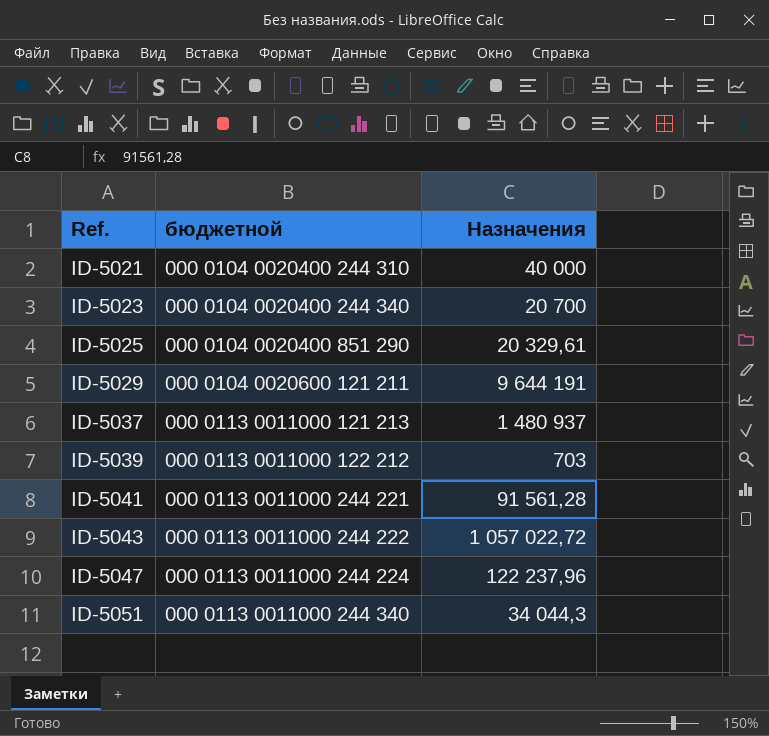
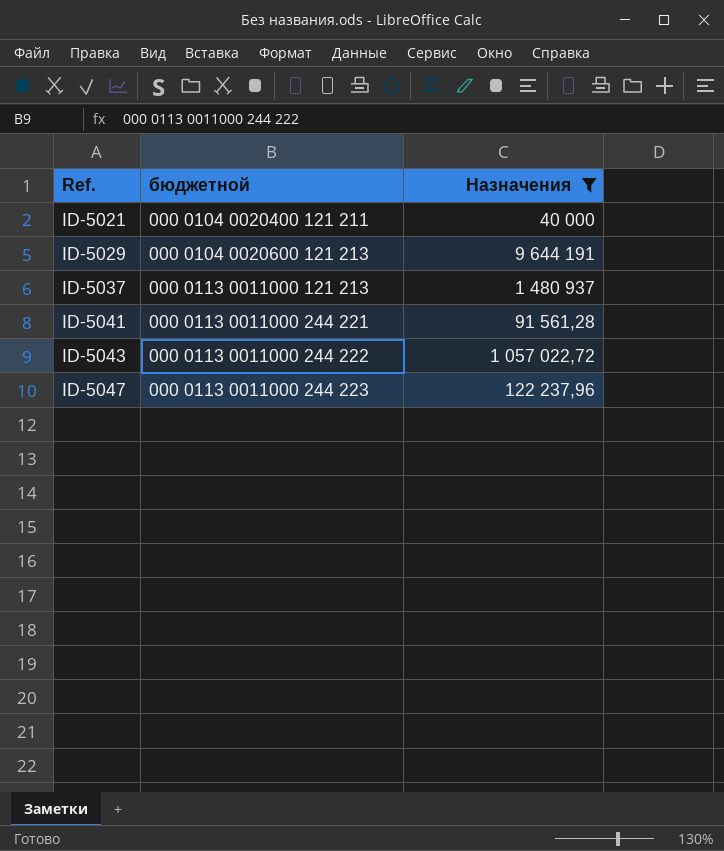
filter: none -> Назначения >= 40 000
ID-5021 | бюджетной: 000 0104 0020400 244 310 -> 000 0104 0020400 121 211
ID-5029 | бюджетной: 000 0104 0020600 121 211 -> 000 0104 0020600 121 213
ID-5047 | бюджетной: 000 0113 0011000 244 224 -> 000 0113 0011000 244 223

